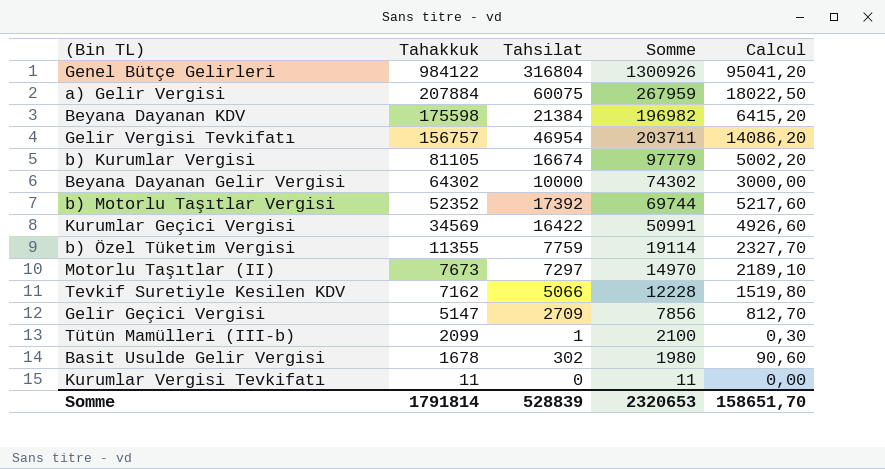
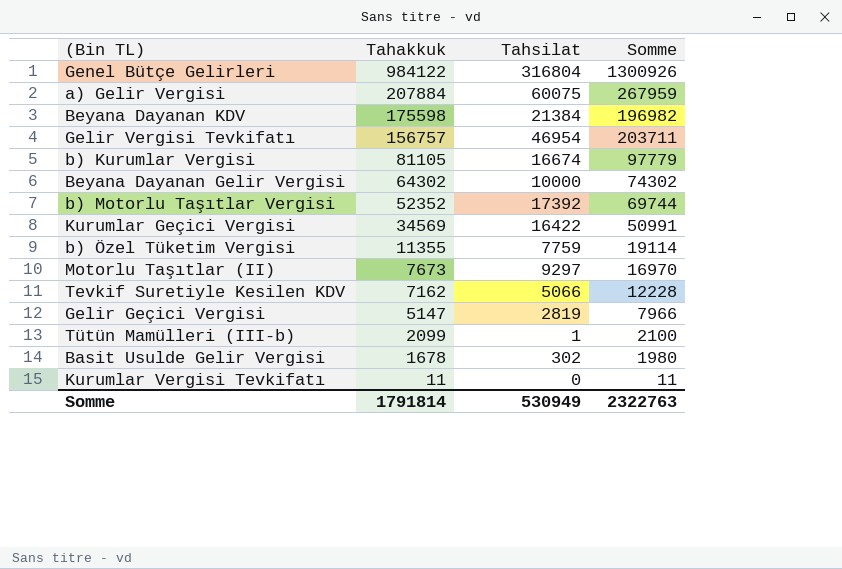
column Calcul | formula: [Tahsilat] * 0,3 -> none
Motorlu Taşıtlar (II) | Tahsilat: 7297 -> 9297
Motorlu Taşıtlar (II) | Somme: 14970 -> 16970
Gelir Geçici Vergisi | Tahsilat: 2709 -> 2819
Gelir Geçici Vergisi | Somme: 7856 -> 7966
Somme | Tahsilat: 528839 -> 530949
Somme | Somme: 2320653 -> 2322763

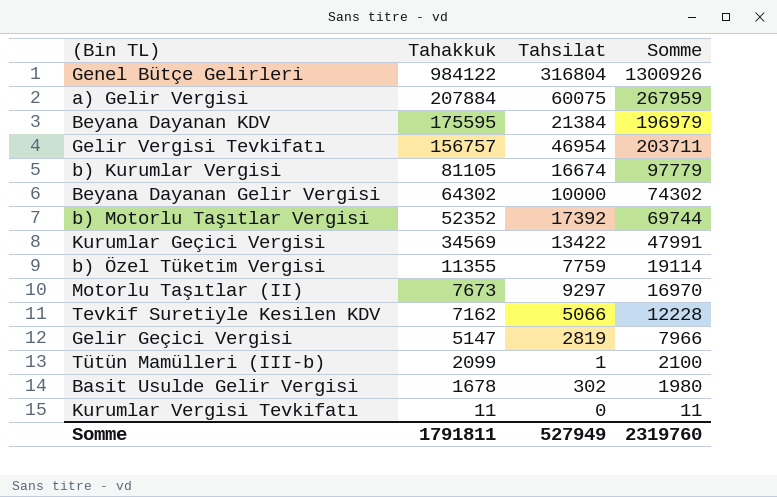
Beyana Dayanan KDV | Tahakkuk: 175598 -> 175595
Beyana Dayanan KDV | Somme: 196982 -> 196979
Kurumlar Geçici Vergisi | Tahsilat: 16422 -> 13422
Kurumlar Geçici Vergisi | Somme: 50991 -> 47991
Somme | Tahakkuk: 1791814 -> 1791811
Somme | Tahsilat: 530949 -> 527949
Somme | Somme: 2322763 -> 2319760

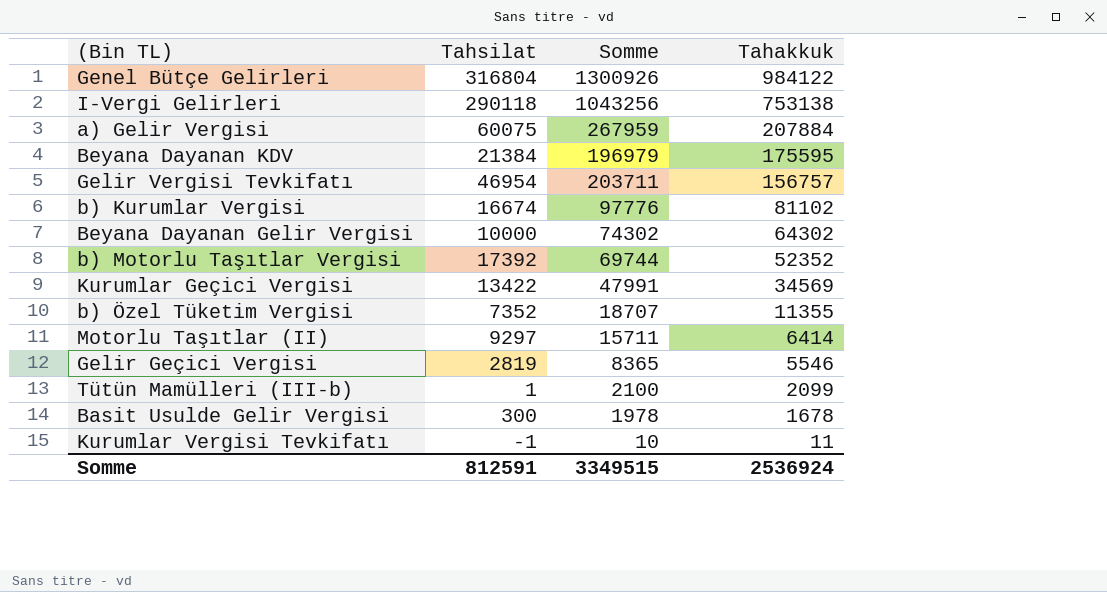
column Tahakkuk | position: 2 -> 4
row Tevkif Suretiyle Kesilen KDV: 7162 | 5066 | 12228 -> none
row I-Vergi Gelirleri: none -> 290118 | 1043256 | 753138
b) Kurumlar Vergisi | Somme: 97779 -> 97776
b) Kurumlar Vergisi | Tahakkuk: 81105 -> 81102
b) Özel Tüketim Vergisi | Tahsilat: 7759 -> 7352
b) Özel Tüketim Vergisi | Somme: 19114 -> 18707
Motorlu Taşıtlar (II) | Somme: 16970 -> 15711
Motorlu Taşıtlar (II) | Tahakkuk: 7673 -> 6414
Gelir Geçici Vergisi | Somme: 7966 -> 8365
Gelir Geçici Vergisi | Tahakkuk: 5147 -> 5546
Basit Usulde Gelir Vergisi | Tahsilat: 302 -> 300
Basit Usulde Gelir Vergisi | Somme: 1980 -> 1978
Kurumlar Vergisi Tevkifatı | Tahsilat: 0 -> -1
Kurumlar Vergisi Tevkifatı | Somme: 11 -> 10
Somme | Tahsilat: 527949 -> 812591
Somme | Somme: 2319760 -> 3349515
Somme | Tahakkuk: 1791811 -> 2536924

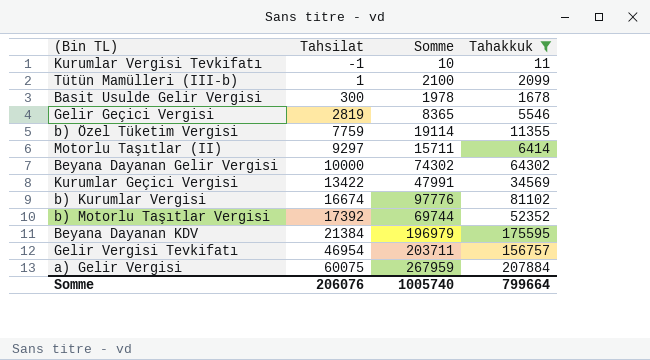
filter: none -> Tahakkuk <= 207884
row order: Tahakkuk descending -> Tahsilat ascending
b) Özel Tüketim Vergisi | Tahsilat: 7352 -> 7759
b) Özel Tüketim Vergisi | Somme: 18707 -> 19114
Somme | Tahsilat: 812591 -> 206076
Somme | Somme: 3349515 -> 1005740
Somme | Tahakkuk: 2536924 -> 799664

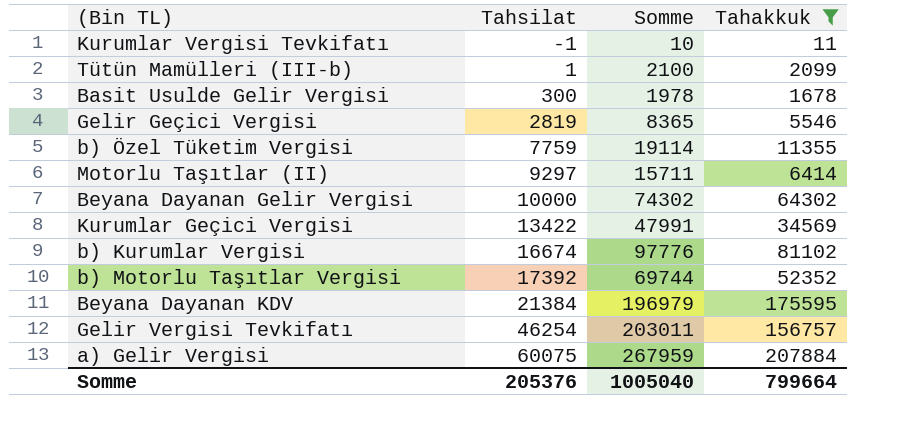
Gelir Vergisi Tevkifatı | Tahsilat: 46954 -> 46254
Gelir Vergisi Tevkifatı | Somme: 203711 -> 203011
Somme | Tahsilat: 206076 -> 205376
Somme | Somme: 1005740 -> 1005040

